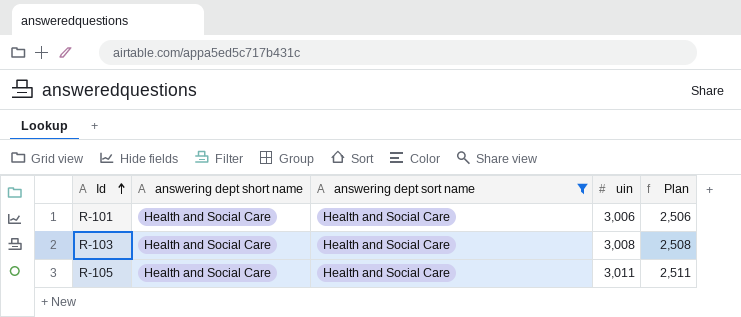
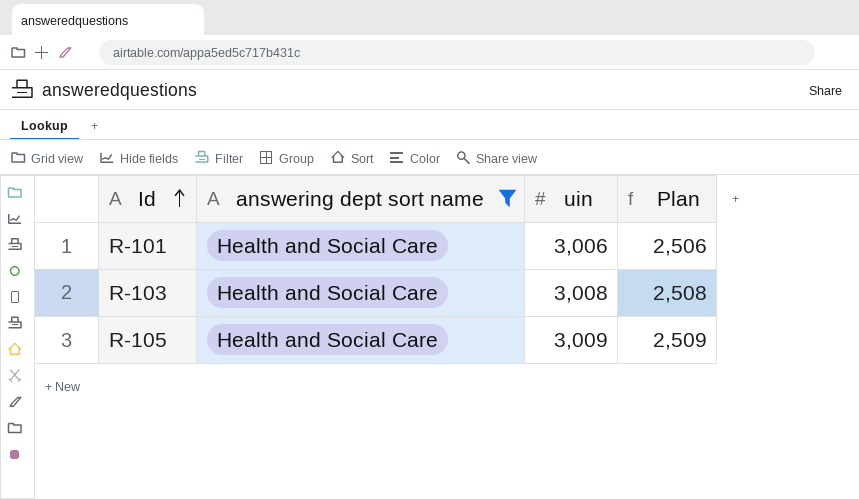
column answering dept short name | position: 2 -> none
R-105 | uin: 3,011 -> 3,009
R-105 | Plan: 2,511 -> 2,509

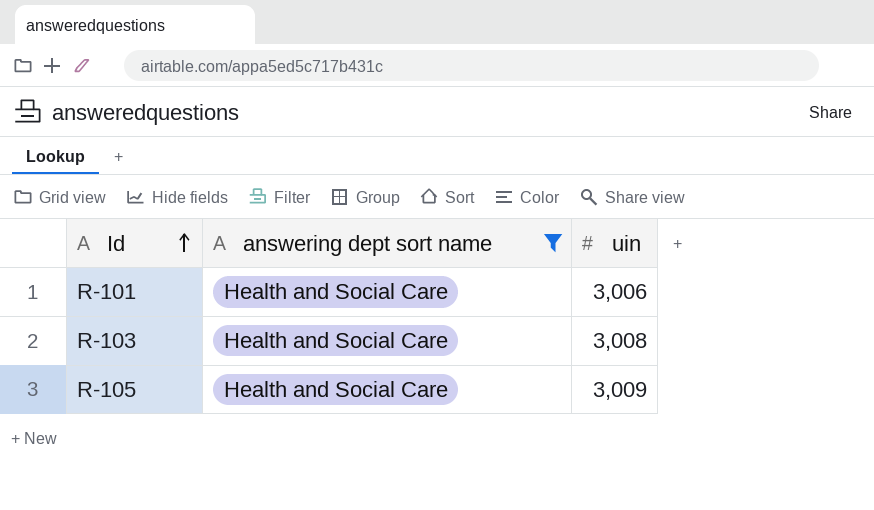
column Plan | formula: [uin] - 500 -> none

